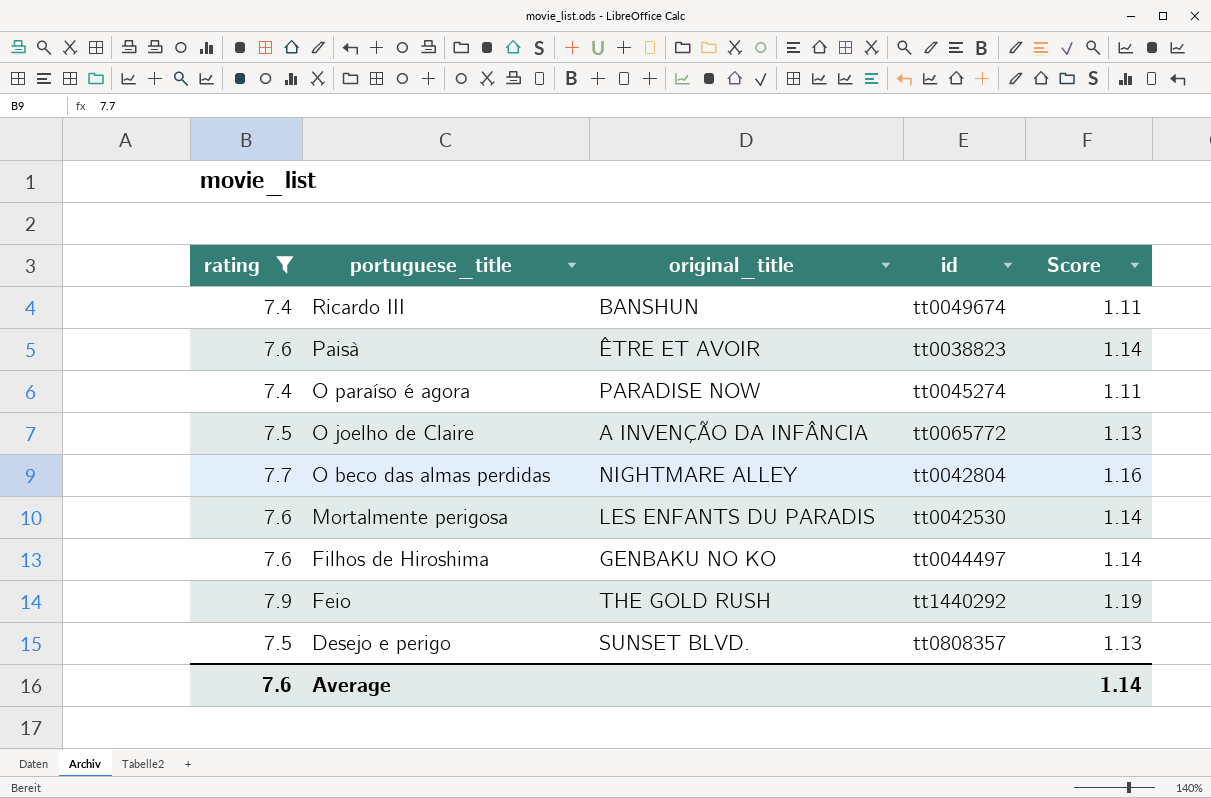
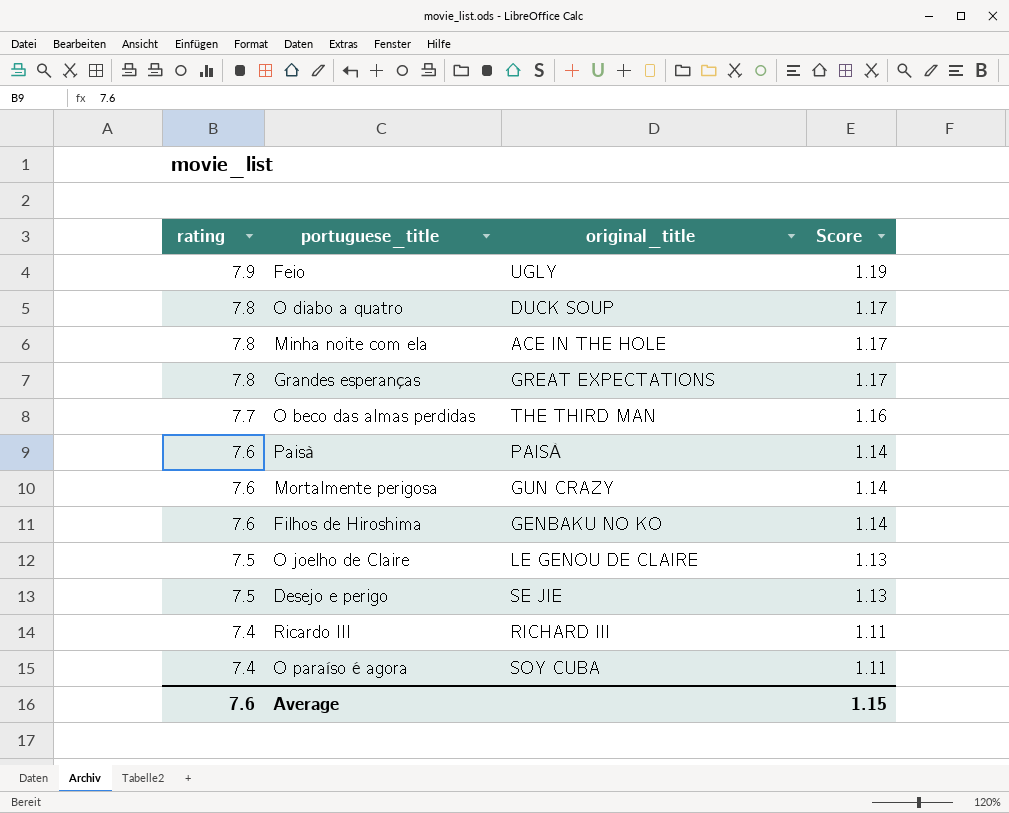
filter: rating != 7.8 -> none
row order: portuguese_title descending -> rating descending
column id | position: 4 -> none
Feio | original_title: THE GOLD RUSH -> UGLY
O beco das almas perdidas | original_title: NIGHTMARE ALLEY -> THE THIRD MAN
Paisà | original_title: ÊTRE ET AVOIR -> PAISÀ
Mortalmente perigosa | original_title: LES ENFANTS DU PARADIS -> GUN CRAZY
O joelho de Claire | original_title: A INVENÇÃO DA INFÂNCIA -> LE GENOU DE CLAIRE
Desejo e perigo | original_title: SUNSET BLVD. -> SE JIE
Ricardo III | original_title: BANSHUN -> RICHARD III
O paraíso é agora | original_title: PARADISE NOW -> SOY CUBA
Average | Score: 1.14 -> 1.15

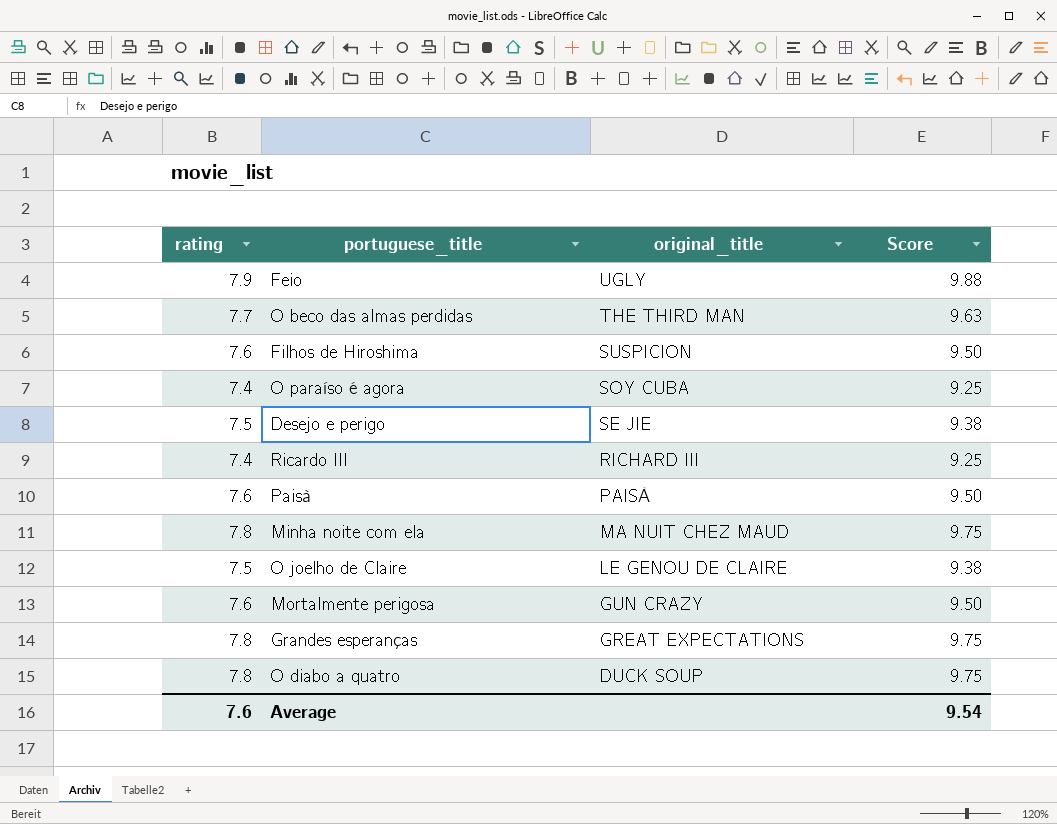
row order: rating descending -> original_title descending
column Score | formula: [rating] * 0.15 -> [rating] * 1.25
Filhos de Hiroshima | original_title: GENBAKU NO KO -> SUSPICION
Minha noite com ela | original_title: ACE IN THE HOLE -> MA NUIT CHEZ MAUD
Average | Score: 1.15 -> 9.54

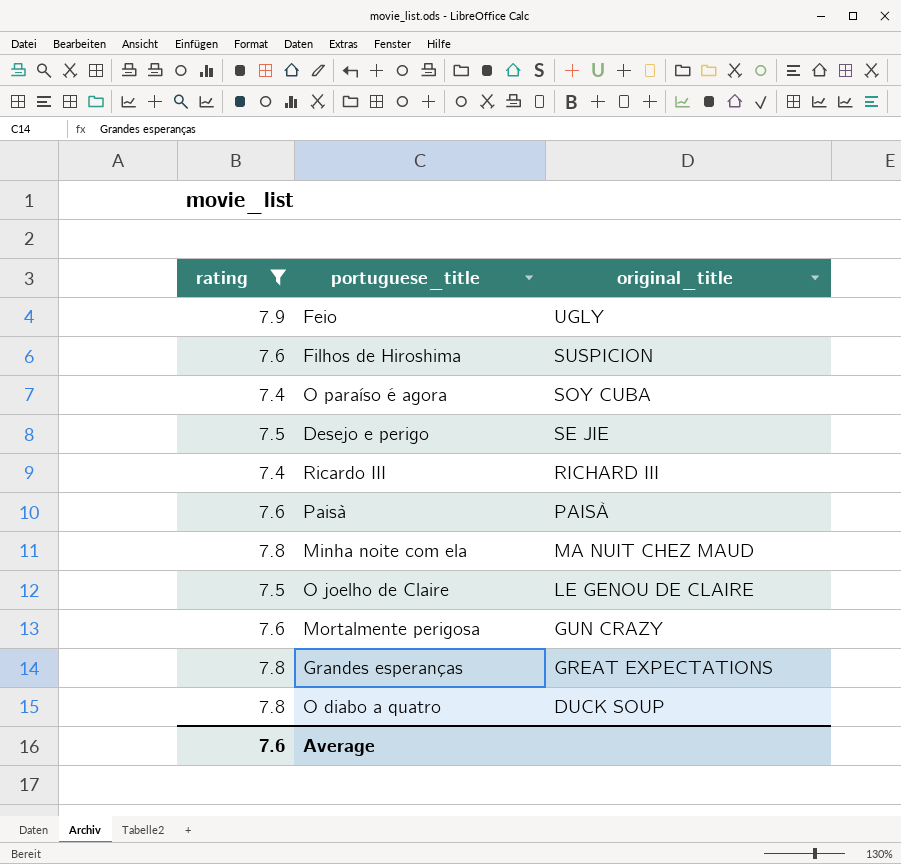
filter: none -> rating != 7.7
column Score | formula: [rating] * 1.25 -> none

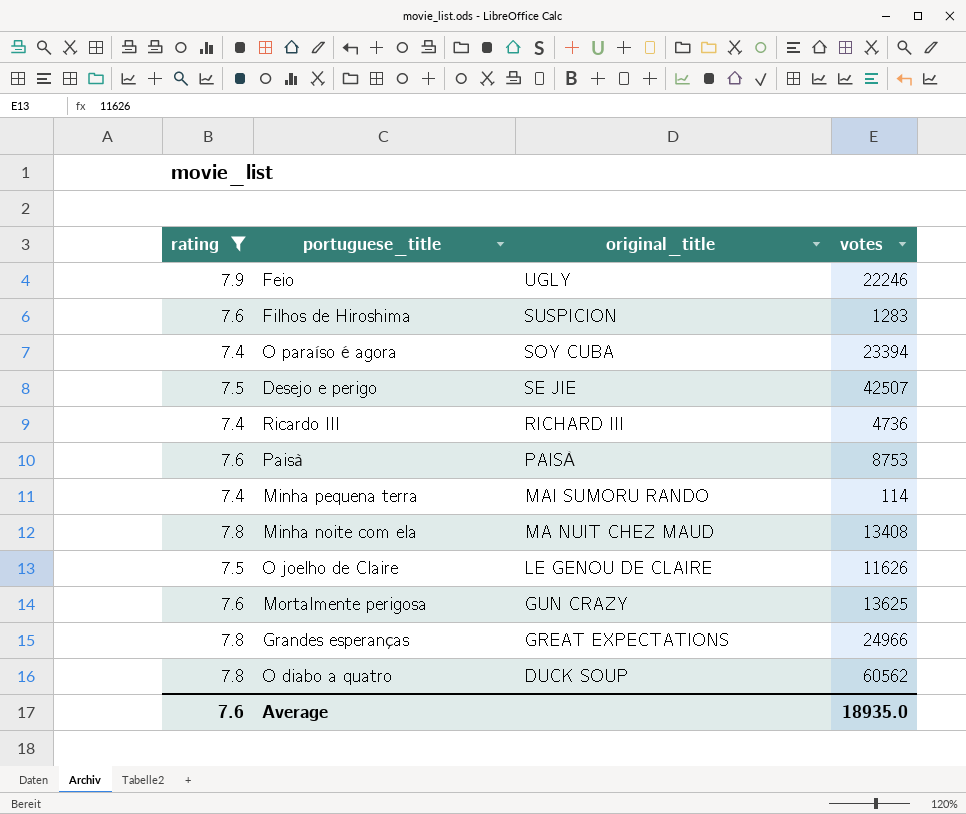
column votes | position: none -> 4
row Minha pequena terra: none -> 7.4 | MAI SUMORU RANDO | 114

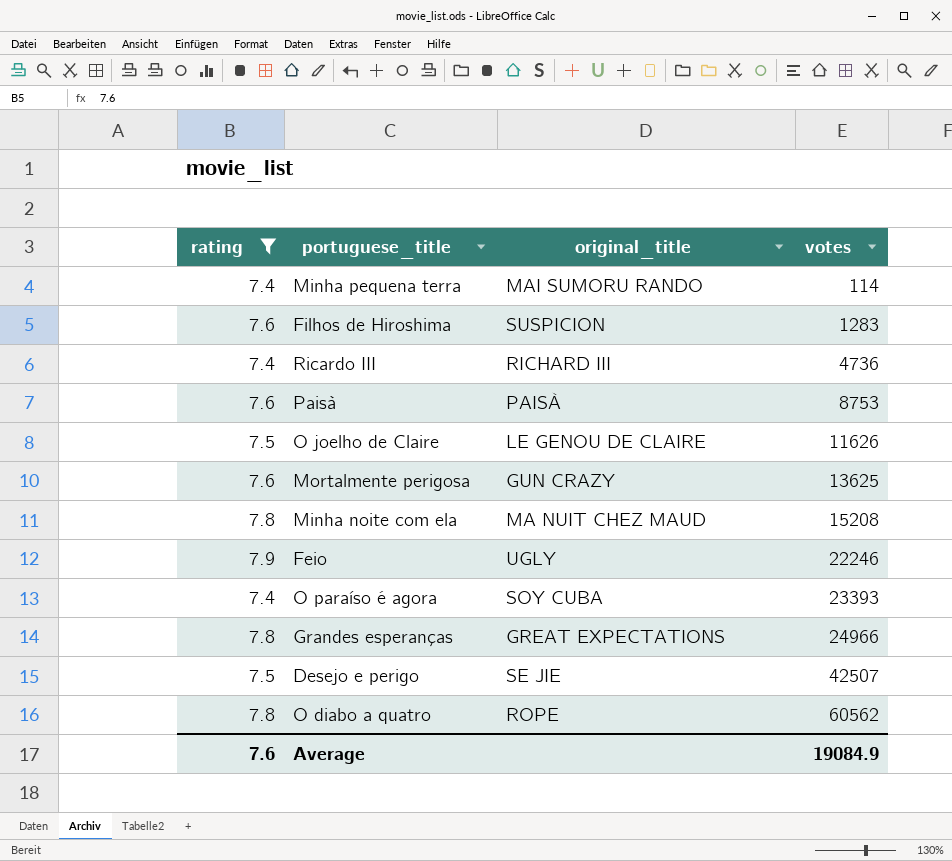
row order: original_title descending -> votes ascending
Minha noite com ela | votes: 13408 -> 15208
O paraíso é agora | votes: 23394 -> 23393
O diabo a quatro | original_title: DUCK SOUP -> ROPE
Average | votes: 18935.0 -> 19084.9

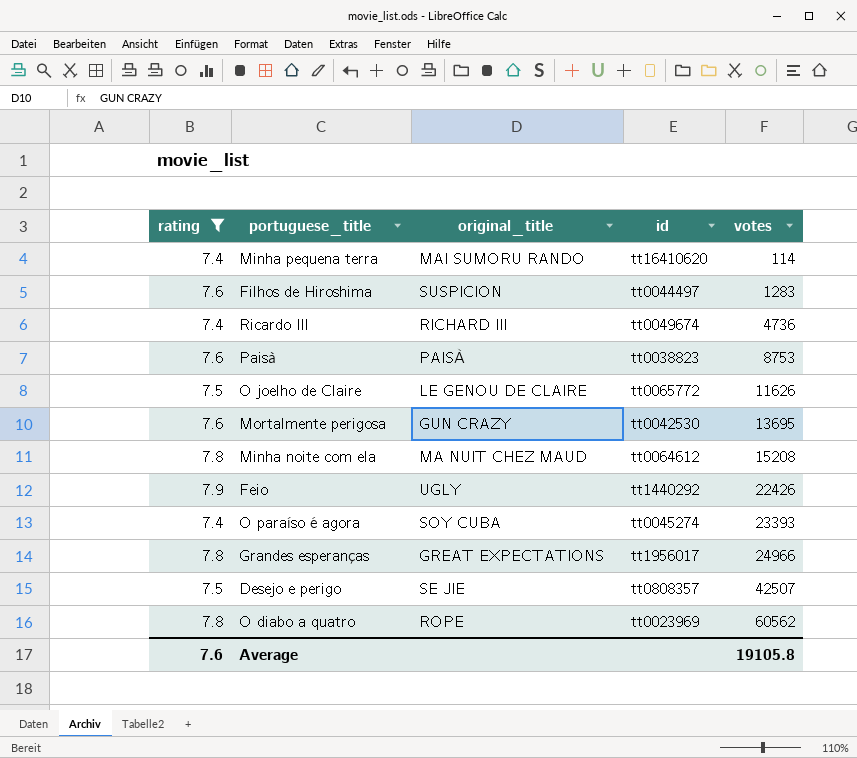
column id | position: none -> 4
Mortalmente perigosa | votes: 13625 -> 13695
Feio | votes: 22246 -> 22426
Average | votes: 19084.9 -> 19105.8

